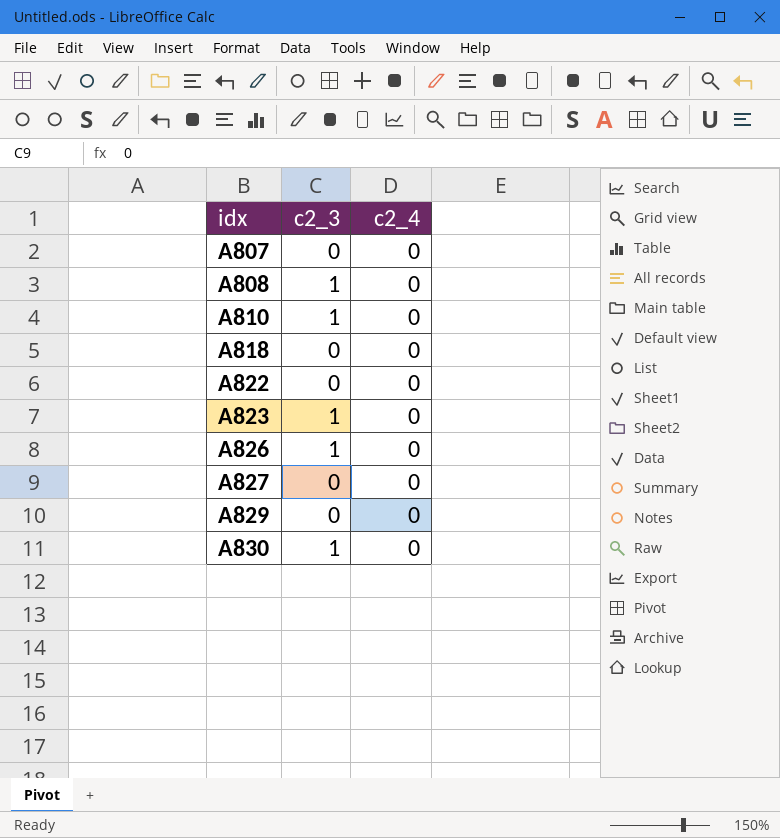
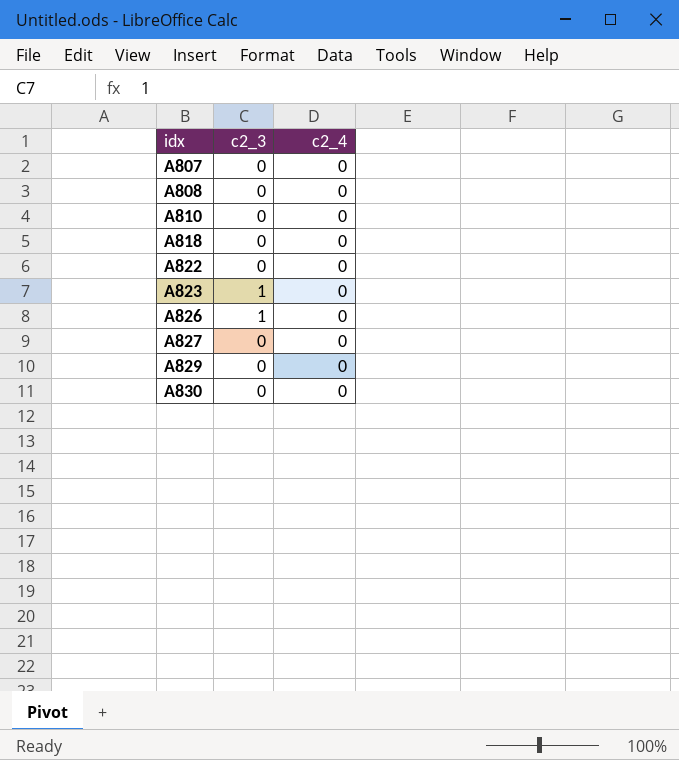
A808 | c2_3: 1 -> 0
A810 | c2_3: 1 -> 0
A830 | c2_3: 1 -> 0

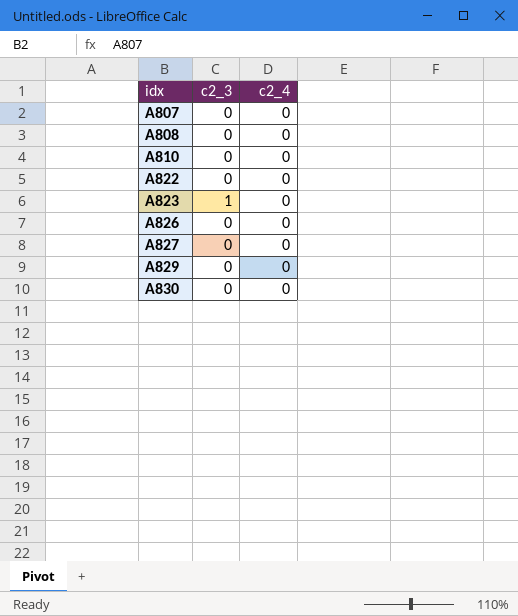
row A818: 0 | 0 -> none
A826 | c2_3: 1 -> 0

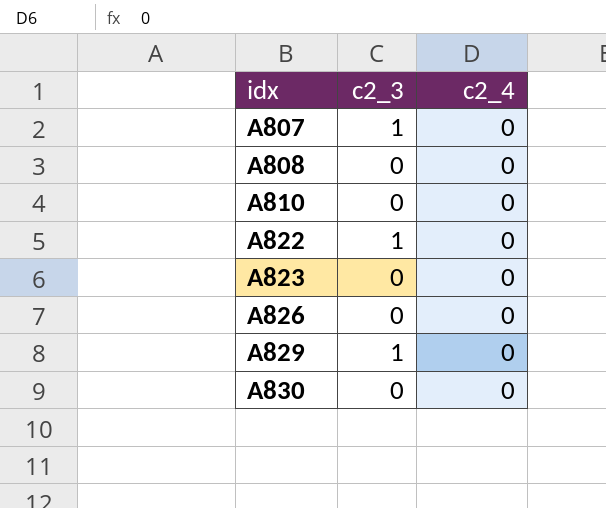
row A827: 0 | 0 -> none
A807 | c2_3: 0 -> 1
A822 | c2_3: 0 -> 1
A823 | c2_3: 1 -> 0
A829 | c2_3: 0 -> 1

